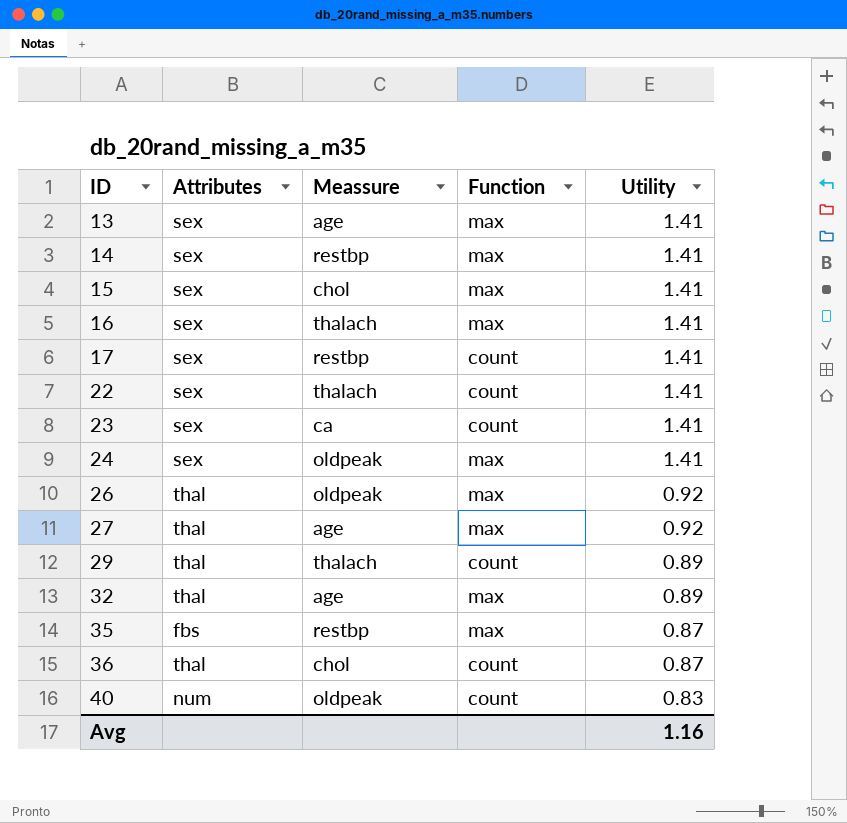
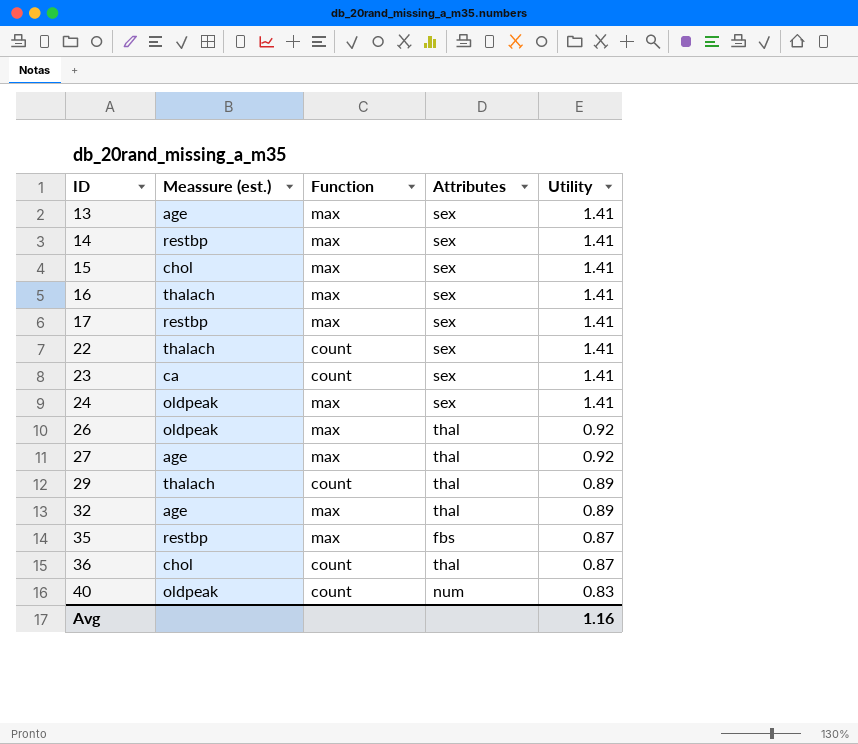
column name: Meassure -> Meassure (est.)
column Attributes | position: 2 -> 4
17 | Function: count -> max

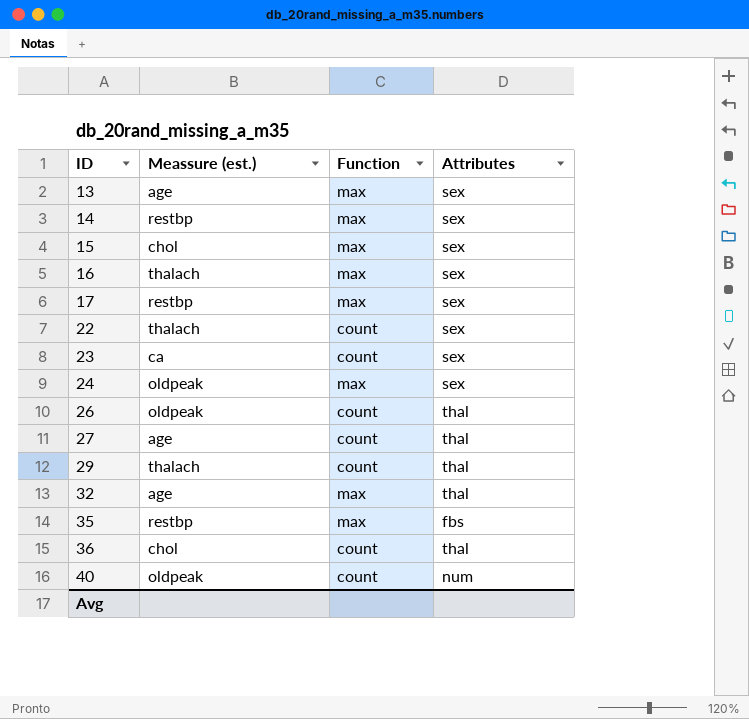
column Utility | position: 5 -> none
26 | Function: max -> count
27 | Function: max -> count

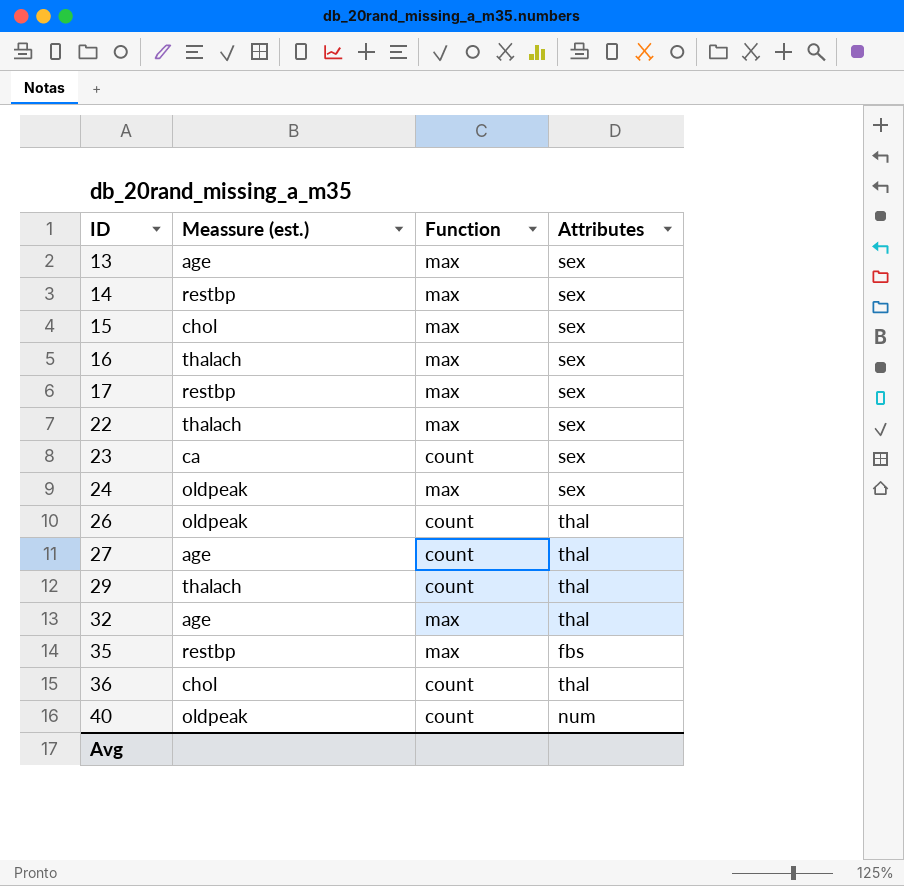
22 | Function: count -> max

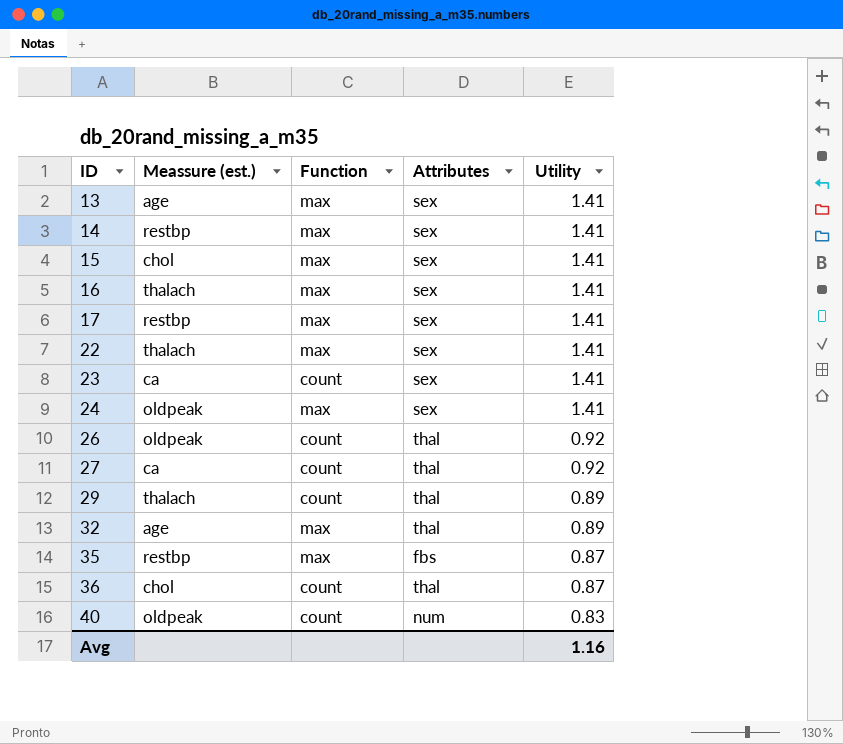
column Utility | position: none -> 5
27 | Meassure (est.): age -> ca

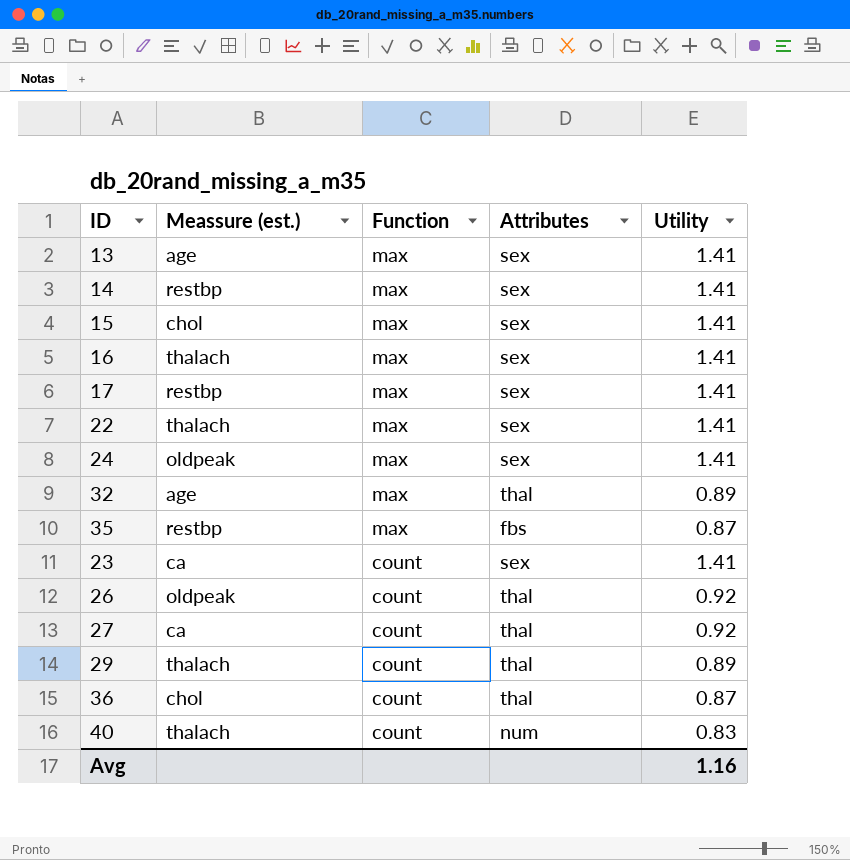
row order: ID ascending -> Function descending
40 | Meassure (est.): oldpeak -> thalach

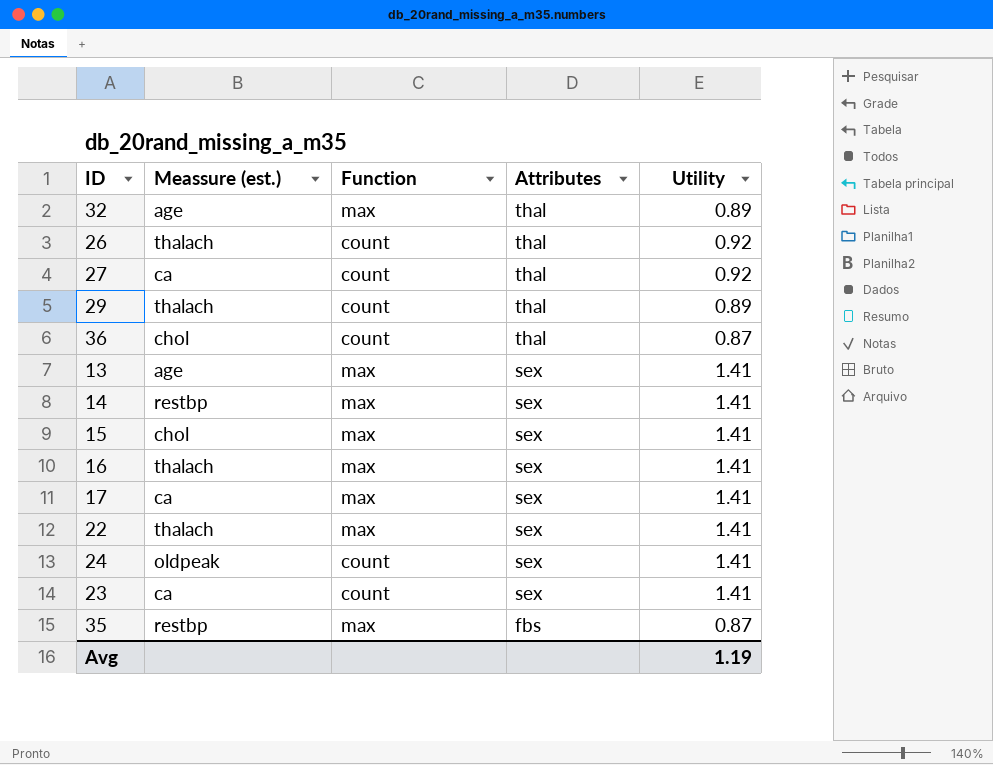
row order: Function descending -> Attributes descending
row 40: thalach | count | num | 0.83 -> none
26 | Meassure (est.): oldpeak -> thalach
17 | Meassure (est.): restbp -> ca
24 | Function: max -> count
Avg | Utility: 1.16 -> 1.19

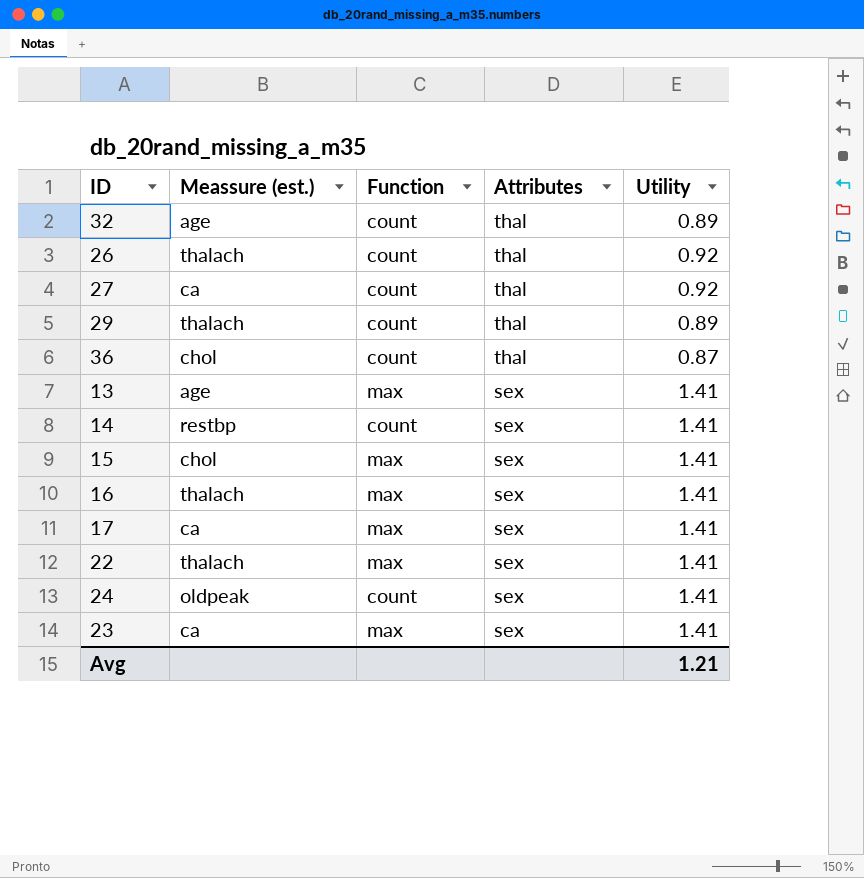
row 35: restbp | max | fbs | 0.87 -> none
32 | Function: max -> count
14 | Function: max -> count
23 | Function: count -> max
Avg | Utility: 1.19 -> 1.21

